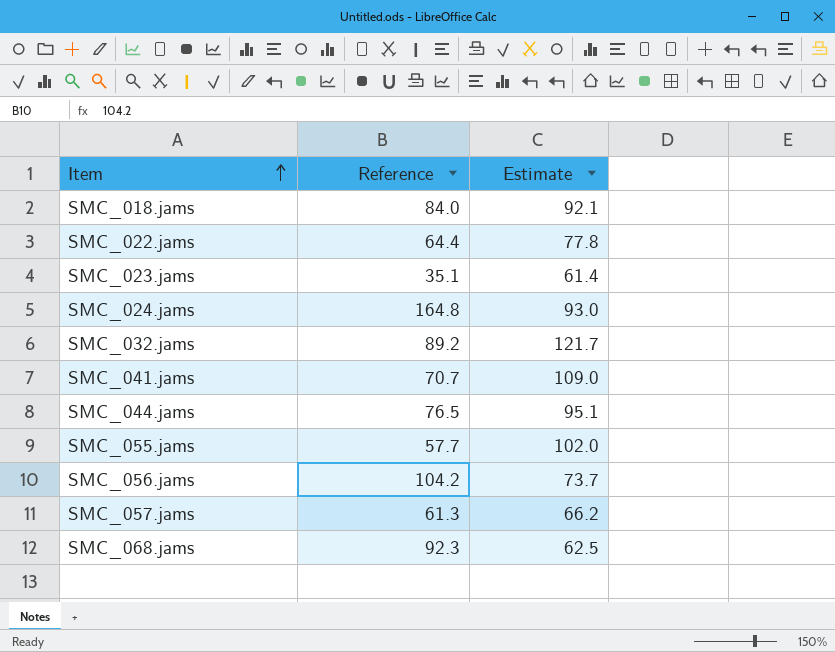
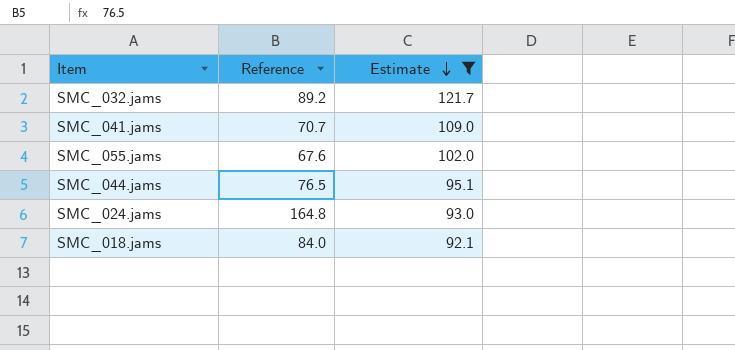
filter: none -> Estimate >= 92.1
row order: Item ascending -> Estimate descending
SMC_055.jams | Reference: 57.7 -> 67.6

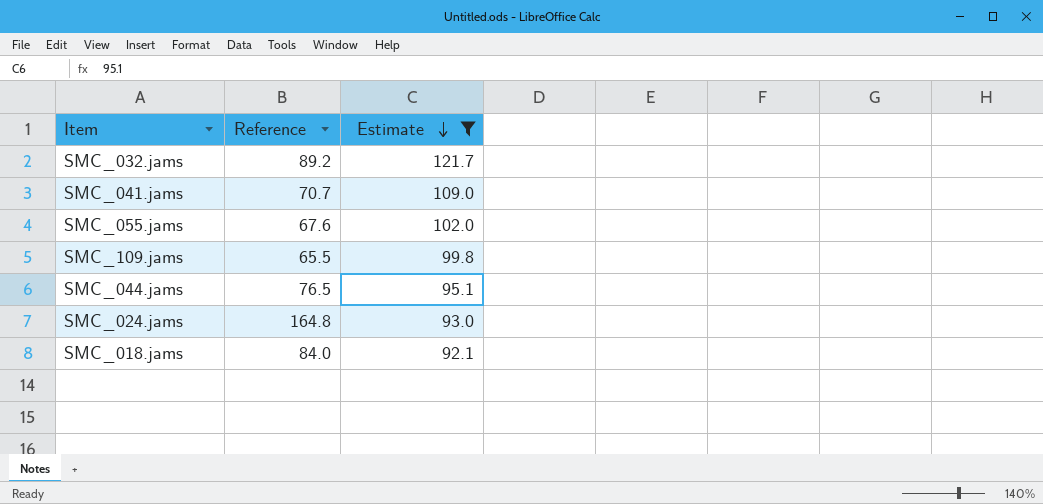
row SMC_109.jams: none -> 65.5 | 99.8

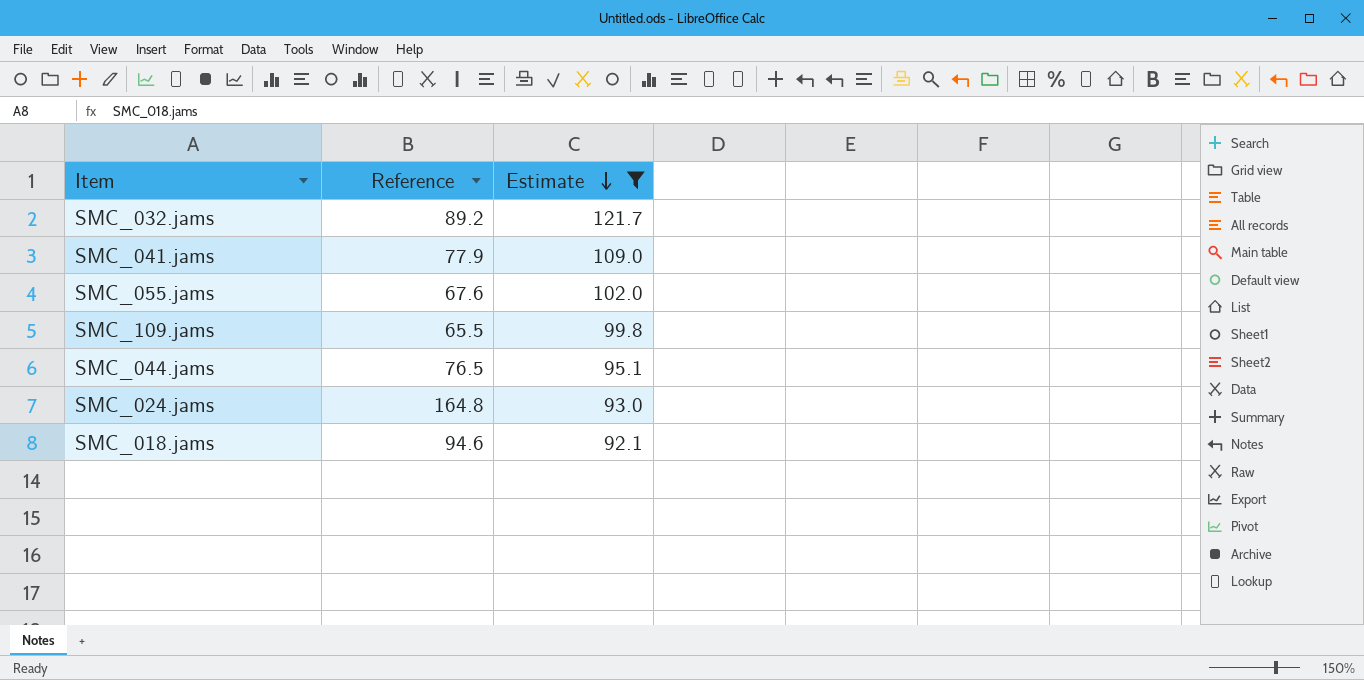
SMC_041.jams | Reference: 70.7 -> 77.9
SMC_018.jams | Reference: 84.0 -> 94.6

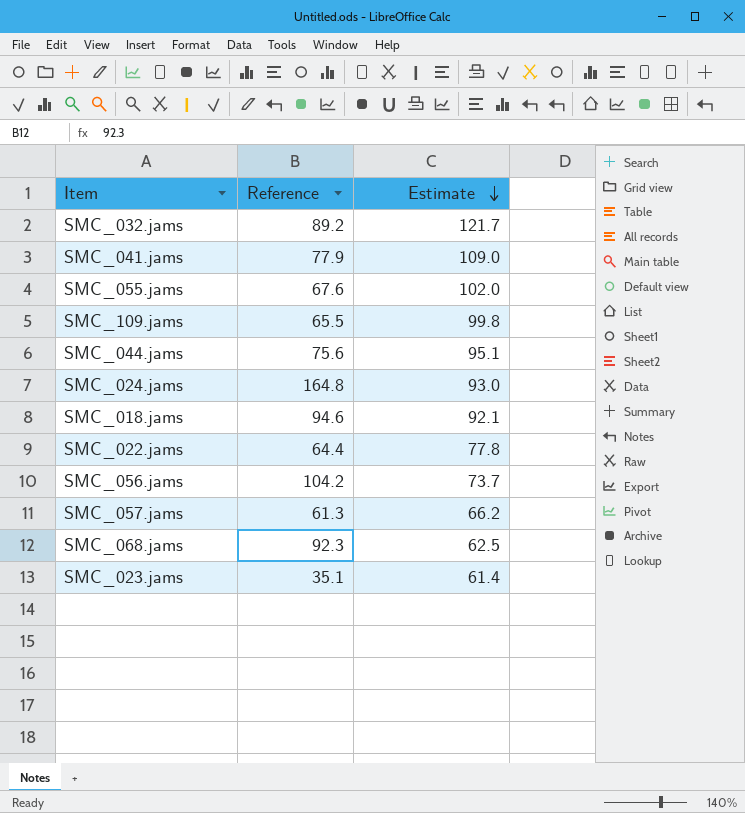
filter: Estimate >= 92.1 -> none
SMC_044.jams | Reference: 76.5 -> 75.6

